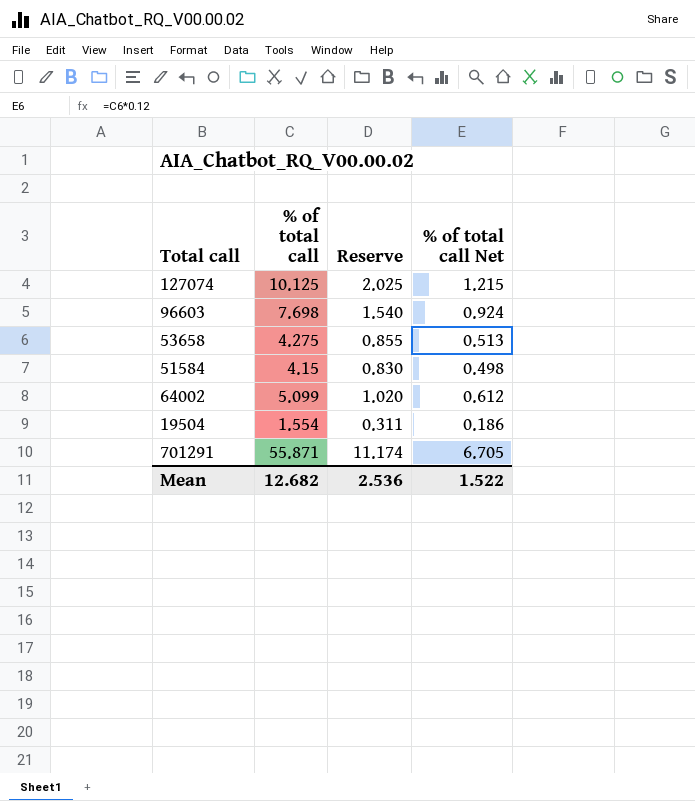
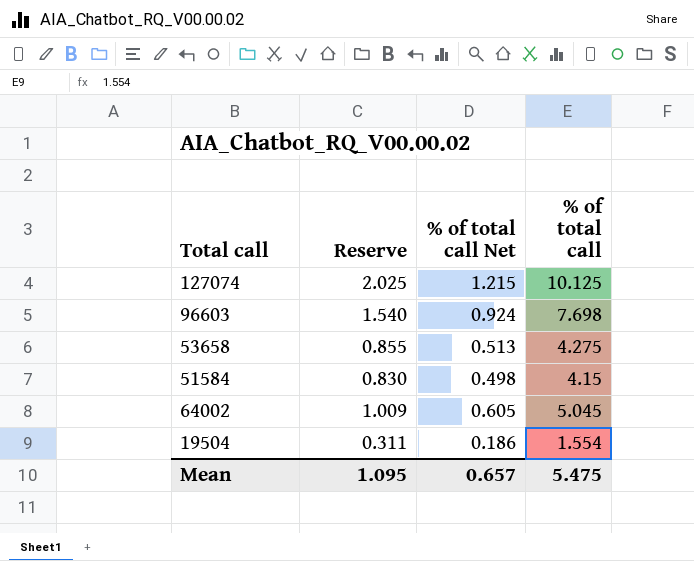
column % of total call | position: 2 -> 4
row 701291: 55.871 | 11.174 | 6.705 -> none
64002 | Reserve: 1.020 -> 1.009
64002 | % of total call Net: 0.612 -> 0.605
64002 | % of total call: 5.099 -> 5.045
Mean | Reserve: 2.536 -> 1.095
Mean | % of total call Net: 1.522 -> 0.657
Mean | % of total call: 12.682 -> 5.475

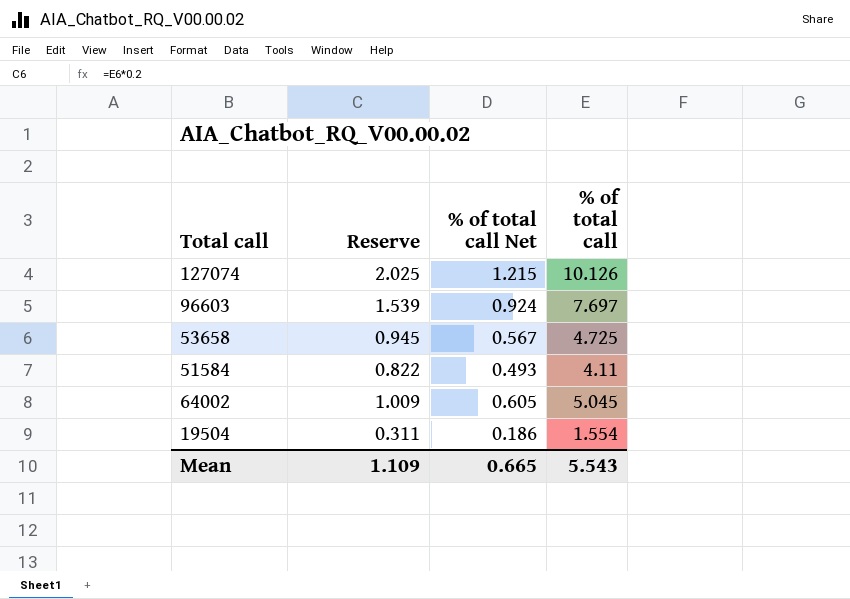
127074 | % of total call: 10.125 -> 10.126
96603 | Reserve: 1.540 -> 1.539
96603 | % of total call: 7.698 -> 7.697
53658 | Reserve: 0.855 -> 0.945
53658 | % of total call Net: 0.513 -> 0.567
53658 | % of total call: 4.275 -> 4.725
51584 | Reserve: 0.830 -> 0.822
51584 | % of total call Net: 0.498 -> 0.493
51584 | % of total call: 4.15 -> 4.11
Mean | Reserve: 1.095 -> 1.109
Mean | % of total call Net: 0.657 -> 0.665
Mean | % of total call: 5.475 -> 5.543

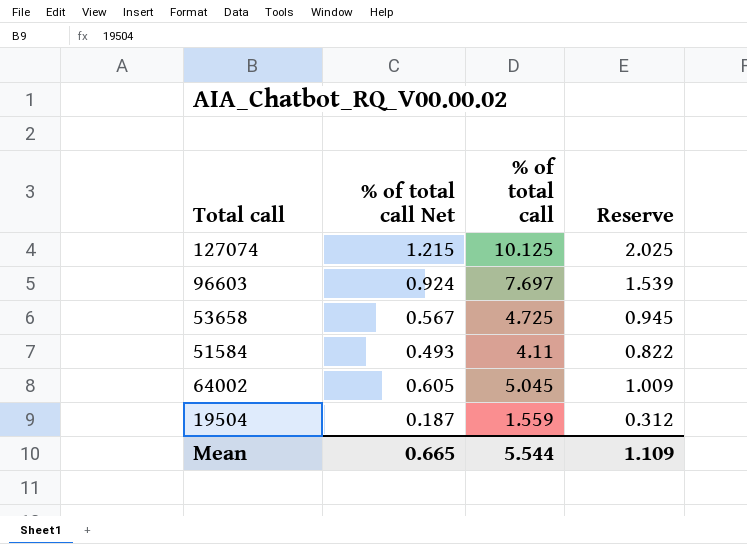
column Reserve | position: 2 -> 4
127074 | % of total call: 10.126 -> 10.125
19504 | % of total call Net: 0.186 -> 0.187
19504 | % of total call: 1.554 -> 1.559
19504 | Reserve: 0.311 -> 0.312
Mean | % of total call: 5.543 -> 5.544

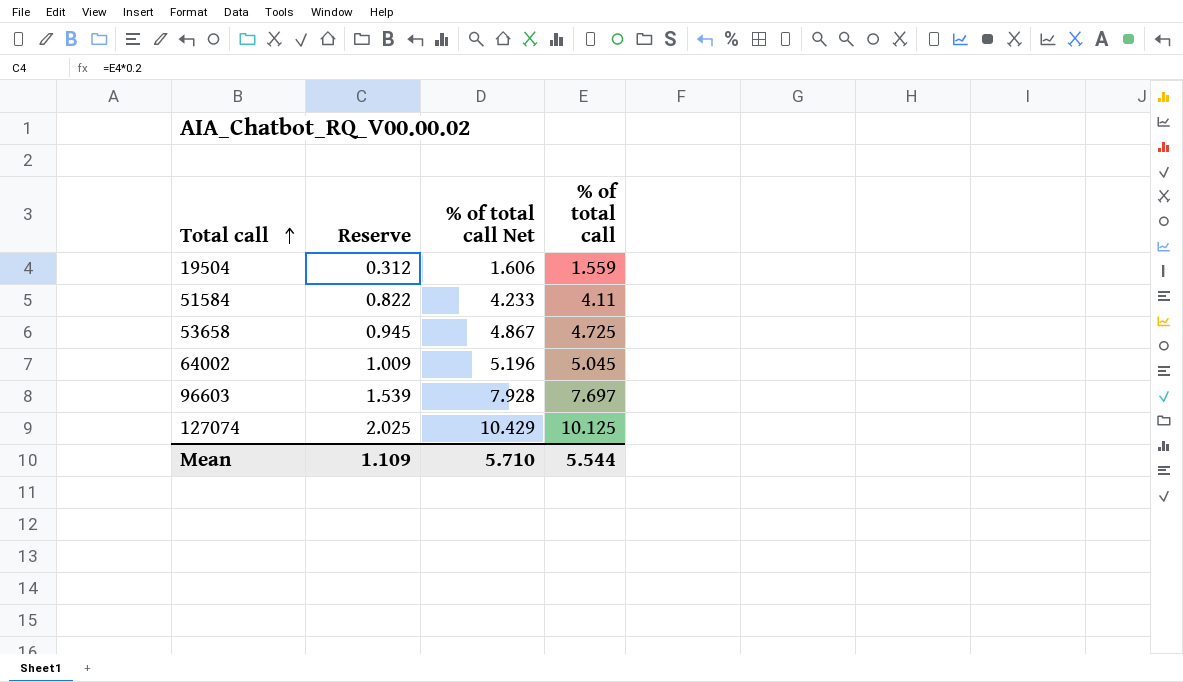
row order: none -> Total call ascending
column Reserve | position: 4 -> 2
column % of total call Net | formula: [% of total call] * 0.12 -> [% of total call] * 1.03
Mean | % of total call Net: 0.665 -> 5.710

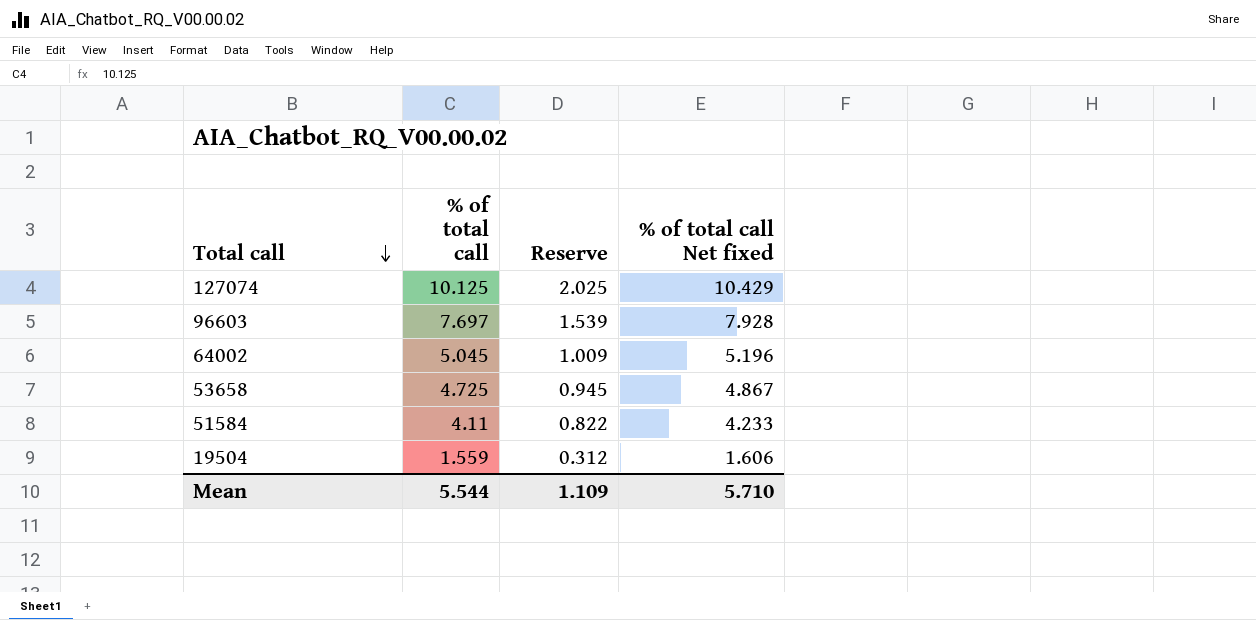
row order: Total call ascending -> Total call descending
column % of total call | position: 4 -> 2
column name: % of total call Net -> % of total call Net fixed

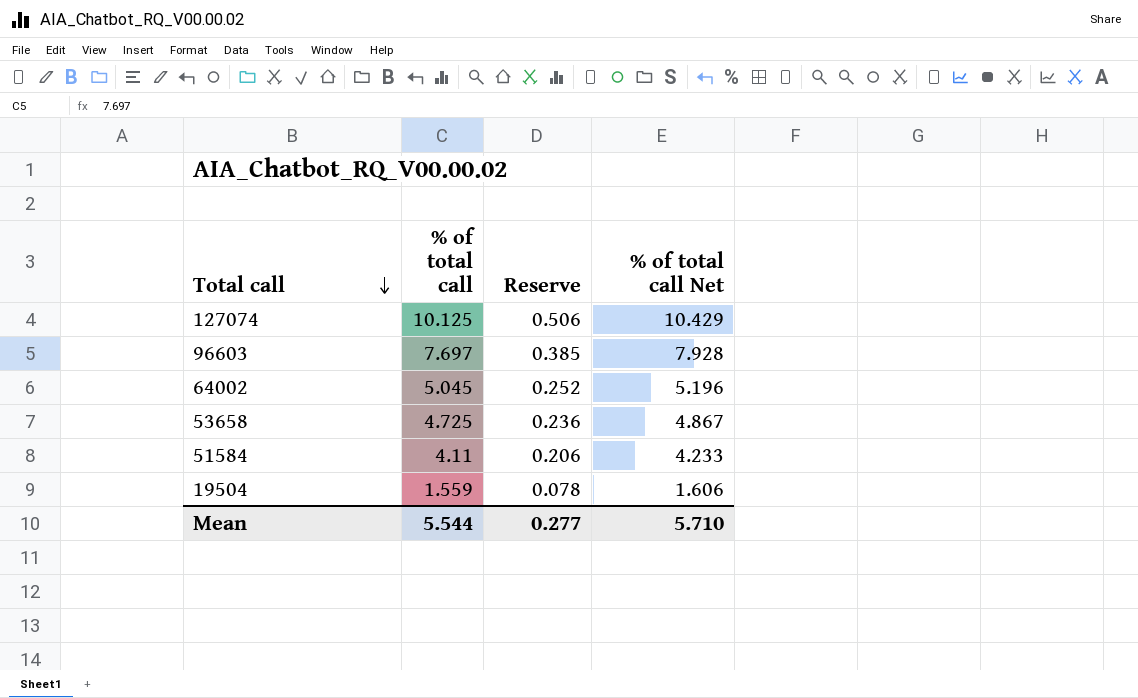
column Reserve | formula: [% of total call] * 0.2 -> [% of total call] * 0.05
column name: % of total call Net fixed -> % of total call Net
Mean | Reserve: 1.109 -> 0.277

